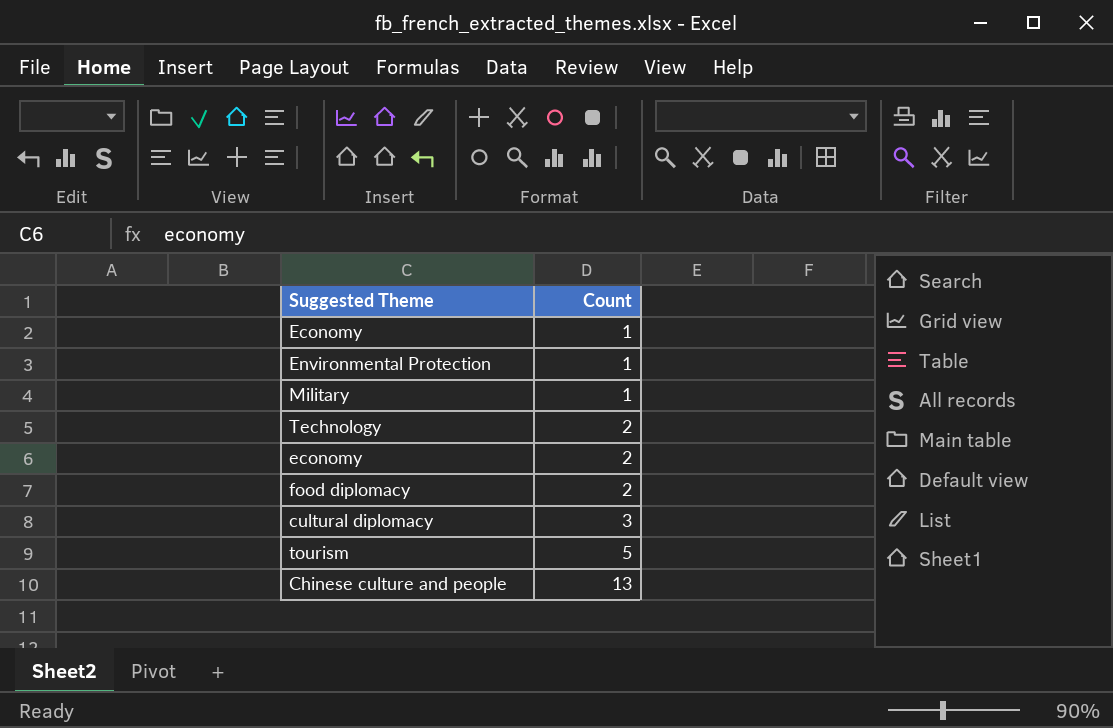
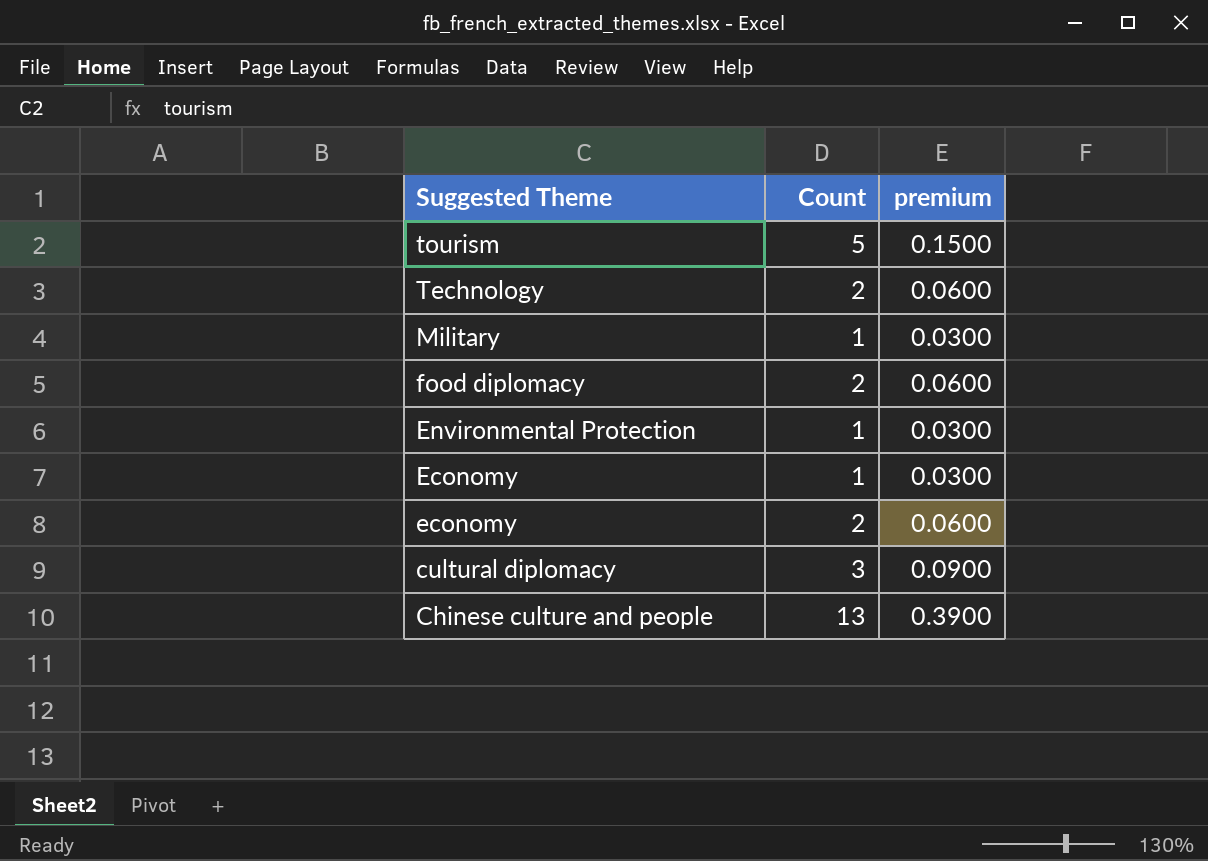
row order: Count ascending -> Suggested Theme descending
column premium | formula: none -> [Count] * 0.03

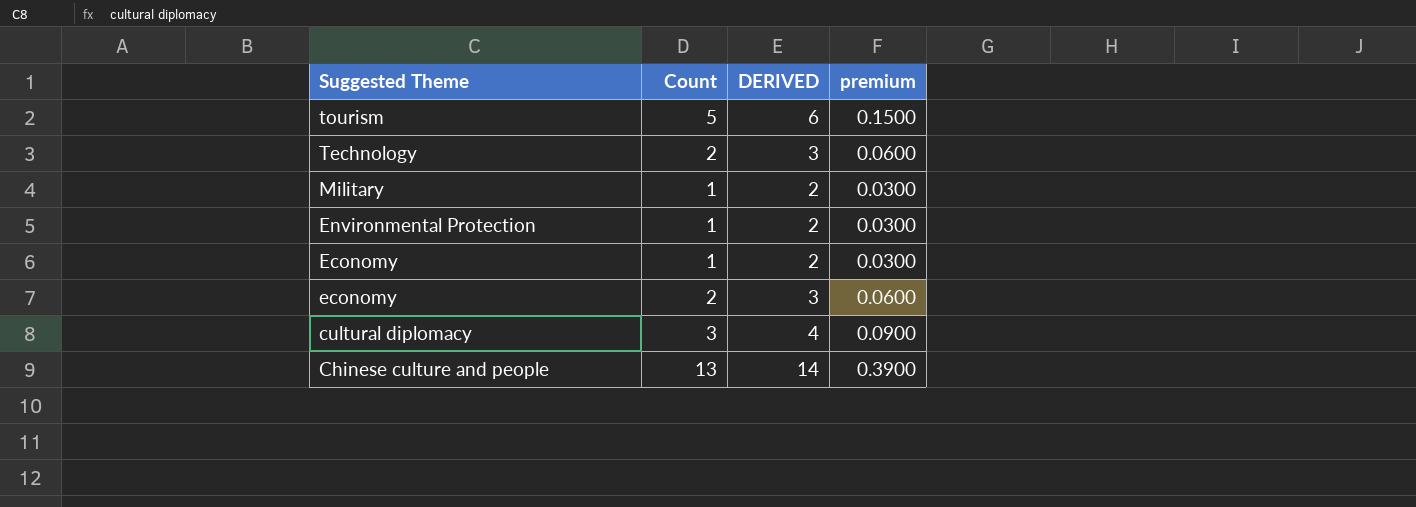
column DERIVED | formula: none -> [Count] + 1
row food diplomacy: 2 | 0.0600 -> none

